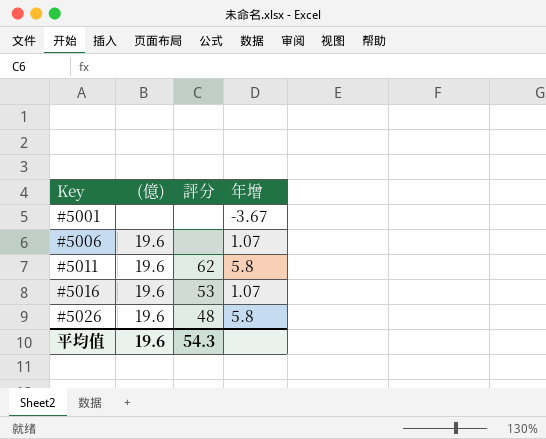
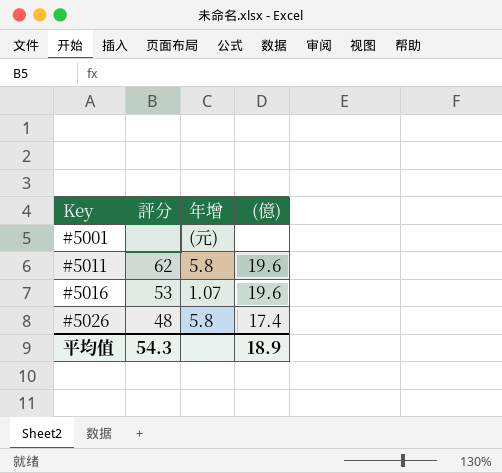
column (億) | position: 2 -> 4
row #5006: 19.6 | none | 1.07 -> none
#5001 | 年增: -3.67 -> (元)
#5026 | (億): 19.6 -> 17.4
平均值 | (億): 19.6 -> 18.9

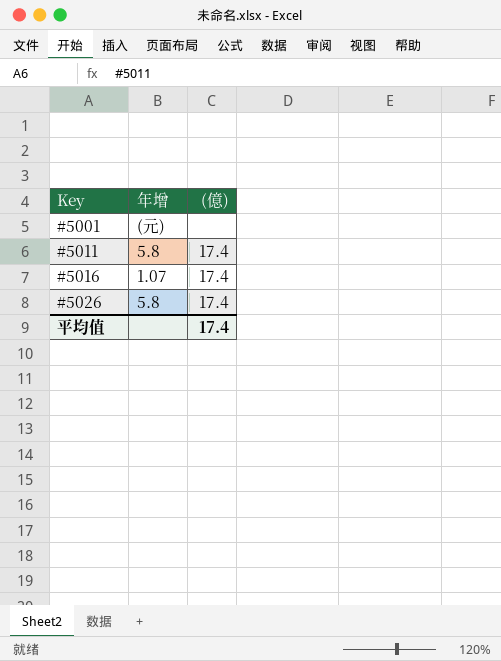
column 評分 | position: 2 -> none
#5011 | (億): 19.6 -> 17.4
#5016 | (億): 19.6 -> 17.4
平均值 | (億): 18.9 -> 17.4

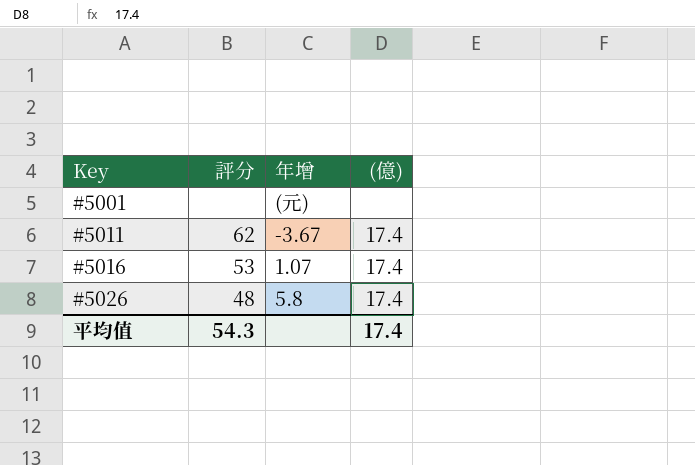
column 評分 | position: none -> 2
#5011 | 年增: 5.8 -> -3.67

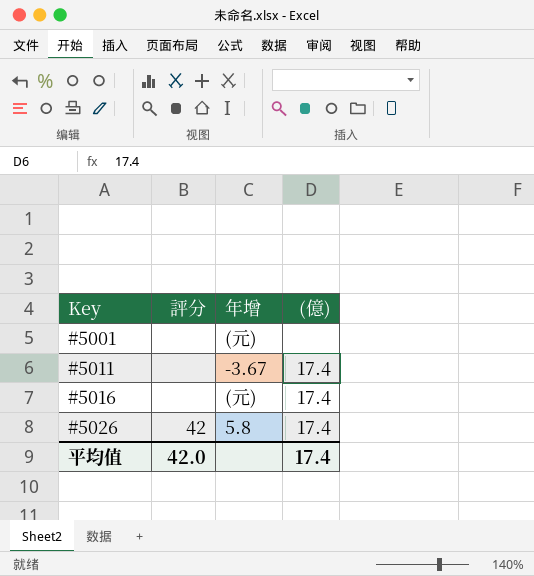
#5011 | 評分: 62 -> none
#5016 | 評分: 53 -> none
#5016 | 年增: 1.07 -> (元)
#5026 | 評分: 48 -> 42
平均值 | 評分: 54.3 -> 42.0

